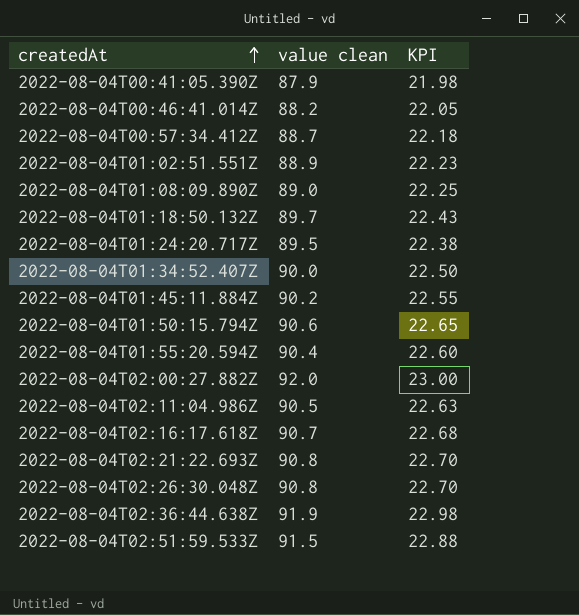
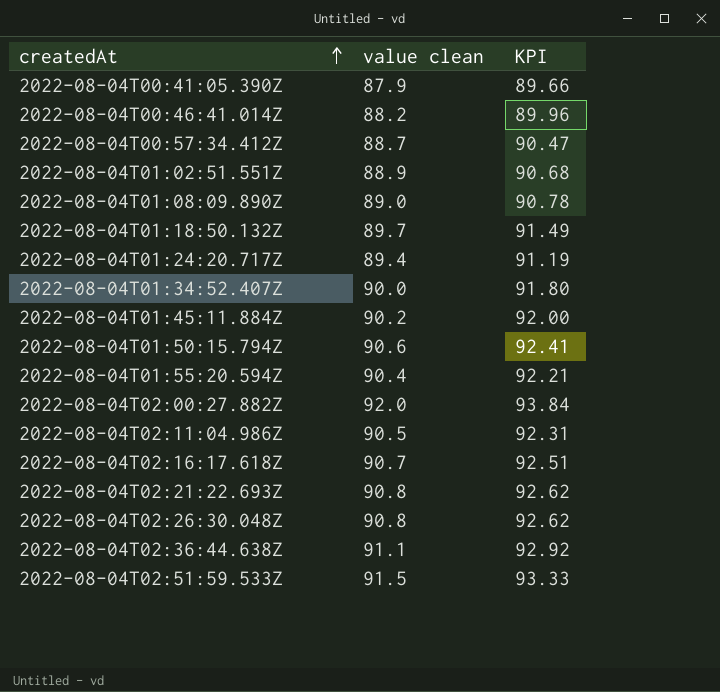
column KPI | formula: [value clean] * 0.25 -> [value clean] * 1.02
2022-08-04T01:24:20.717Z | value clean: 89.5 -> 89.4
2022-08-04T02:36:44.638Z | value clean: 91.9 -> 91.1

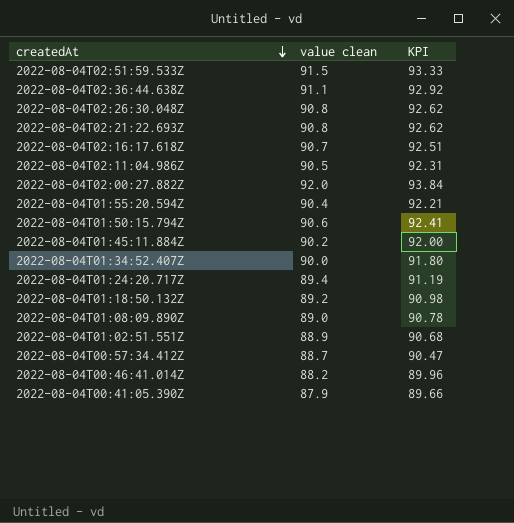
row order: createdAt ascending -> createdAt descending
2022-08-04T01:18:50.132Z | value clean: 89.7 -> 89.2
2022-08-04T01:18:50.132Z | KPI: 91.49 -> 90.98

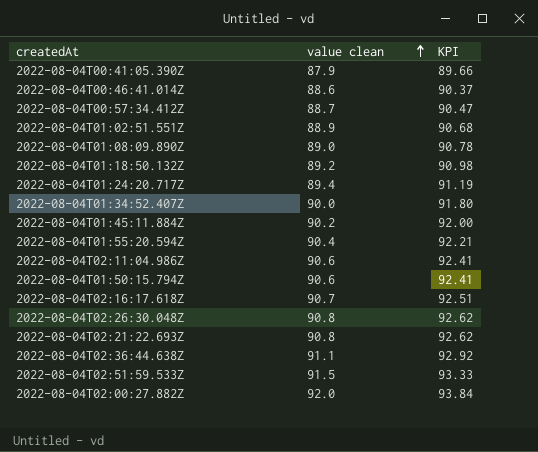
row order: createdAt descending -> value clean ascending
2022-08-04T00:46:41.014Z | value clean: 88.2 -> 88.6
2022-08-04T00:46:41.014Z | KPI: 89.96 -> 90.37
2022-08-04T02:11:04.986Z | value clean: 90.5 -> 90.6
2022-08-04T02:11:04.986Z | KPI: 92.31 -> 92.41

